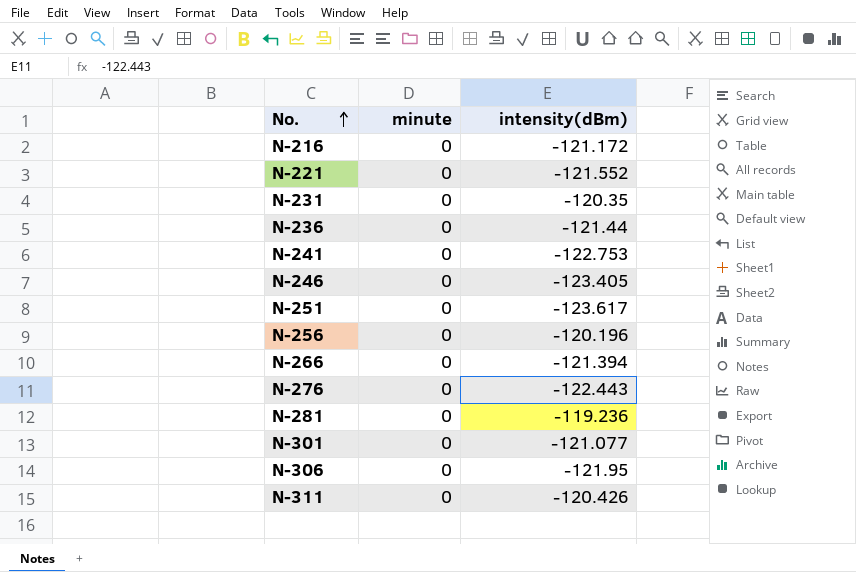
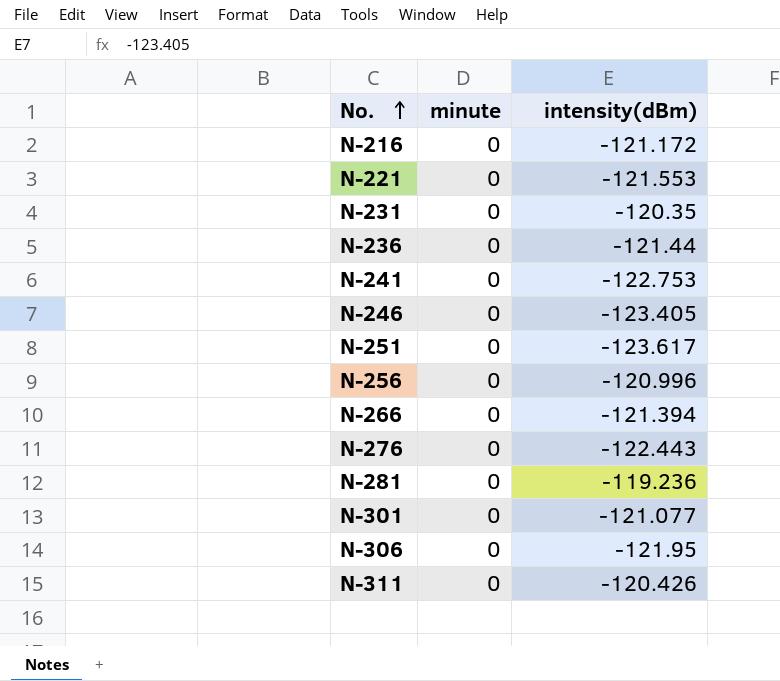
N-221 | intensity(dBm): -121.552 -> -121.553
N-256 | intensity(dBm): -120.196 -> -120.996

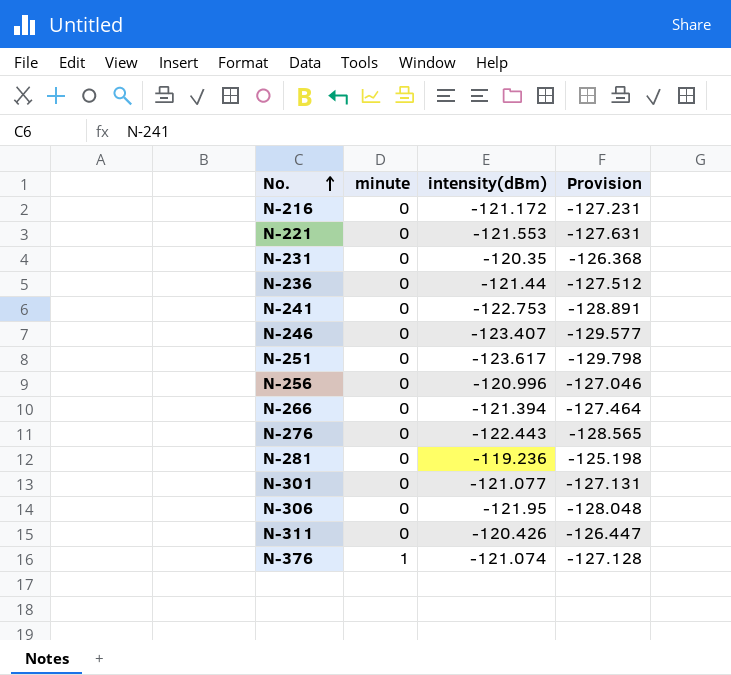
column Provision | formula: none -> [intensity(dBm)] * 1.05
N-246 | intensity(dBm): -123.405 -> -123.407
row N-376: none -> 1 | -121.074 | -127.128

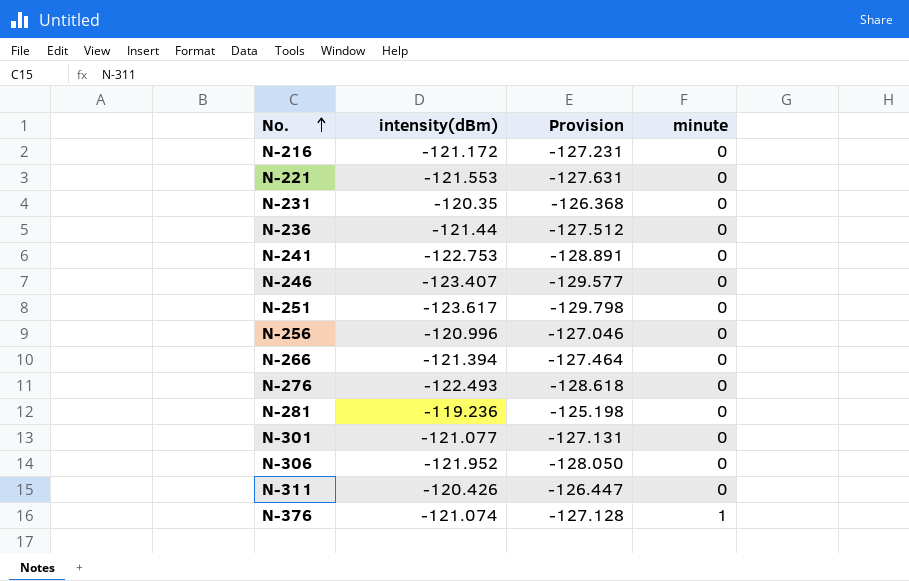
column minute | position: 2 -> 4
N-276 | intensity(dBm): -122.443 -> -122.493
N-276 | Provision: -128.565 -> -128.618
N-306 | intensity(dBm): -121.95 -> -121.952
N-306 | Provision: -128.048 -> -128.050

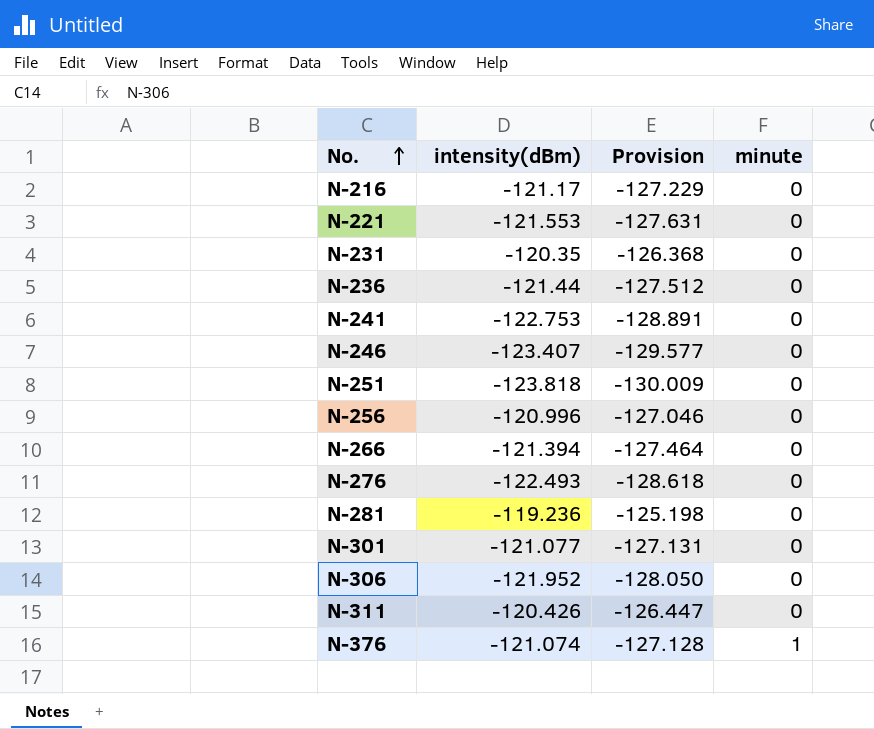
N-216 | intensity(dBm): -121.172 -> -121.17
N-216 | Provision: -127.231 -> -127.229
N-251 | intensity(dBm): -123.617 -> -123.818
N-251 | Provision: -129.798 -> -130.009

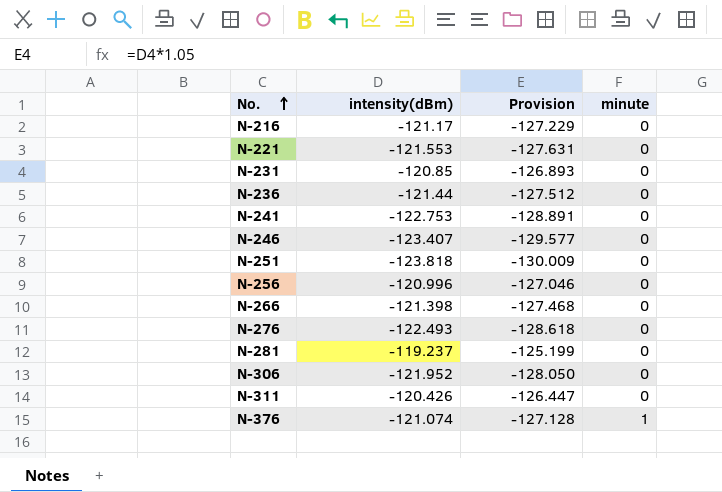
row N-301: -121.077 | -127.131 | 0 -> none
N-231 | intensity(dBm): -120.35 -> -120.85
N-231 | Provision: -126.368 -> -126.893
N-266 | intensity(dBm): -121.394 -> -121.398
N-266 | Provision: -127.464 -> -127.468
N-281 | intensity(dBm): -119.236 -> -119.237
N-281 | Provision: -125.198 -> -125.199

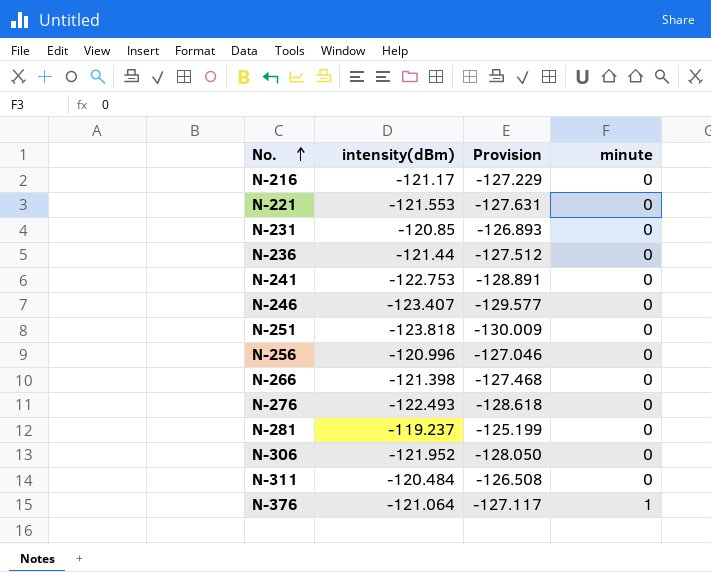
N-311 | intensity(dBm): -120.426 -> -120.484
N-311 | Provision: -126.447 -> -126.508
N-376 | intensity(dBm): -121.074 -> -121.064
N-376 | Provision: -127.128 -> -127.117

